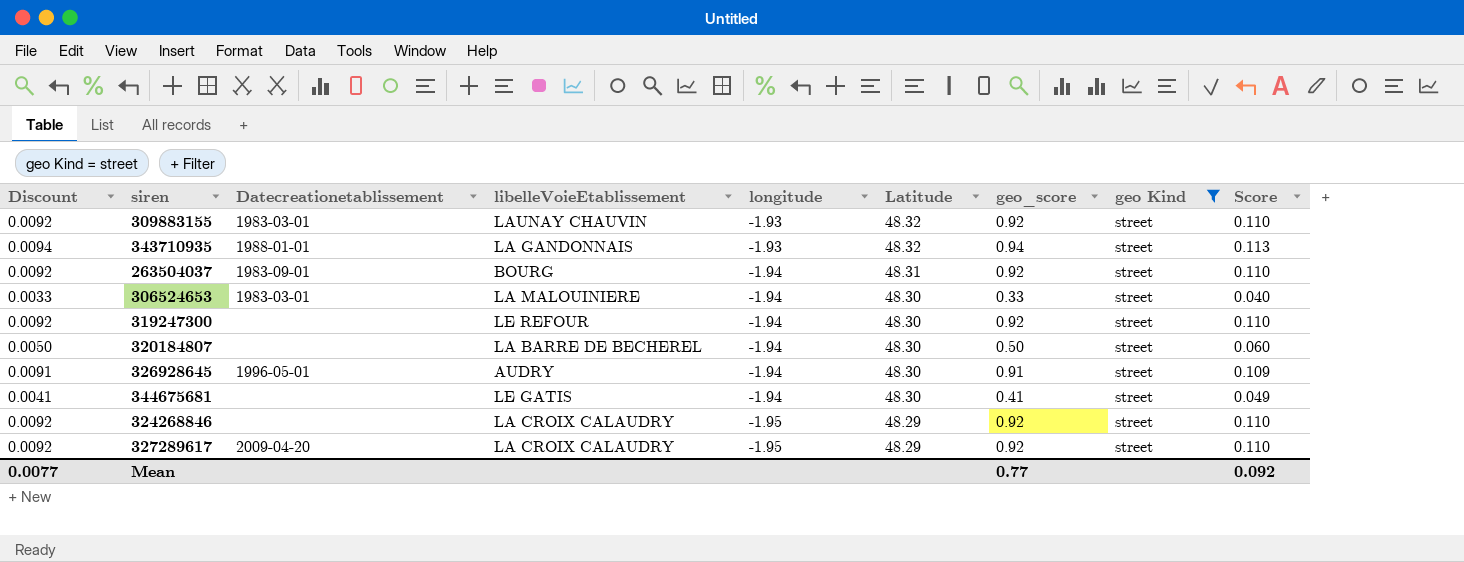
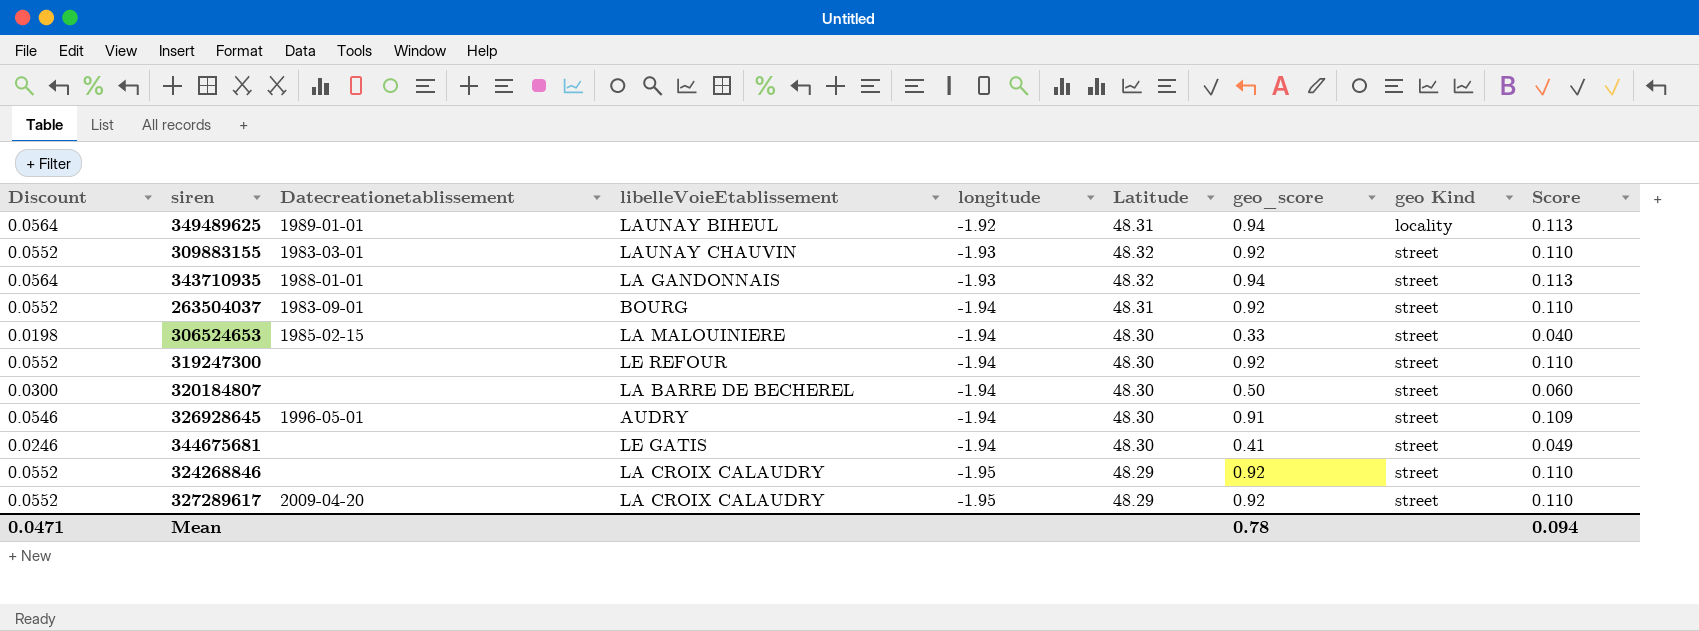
filter: geo Kind = street -> none
column Discount | formula: [geo_score] * 0.01 -> [geo_score] * 0.06
306524653 | Datecreationetablissement: 1983-03-01 -> 1985-02-15
Mean | Discount: 0.0077 -> 0.0471
Mean | geo_score: 0.77 -> 0.78
Mean | Score: 0.092 -> 0.094

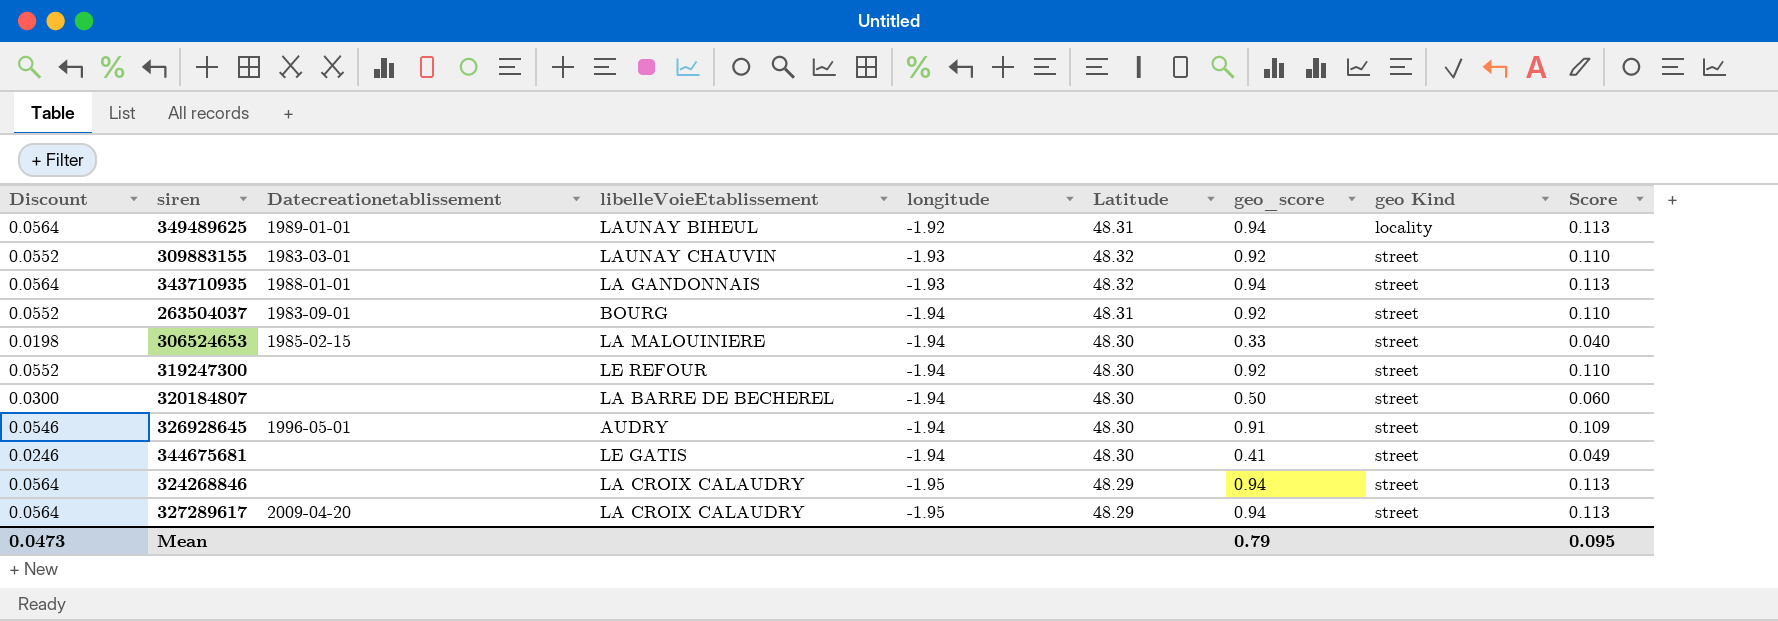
324268846 | Discount: 0.0552 -> 0.0564
324268846 | geo_score: 0.92 -> 0.94
324268846 | Score: 0.110 -> 0.113
327289617 | Discount: 0.0552 -> 0.0564
327289617 | geo_score: 0.92 -> 0.94
327289617 | Score: 0.110 -> 0.113
Mean | Discount: 0.0471 -> 0.0473
Mean | geo_score: 0.78 -> 0.79
Mean | Score: 0.094 -> 0.095

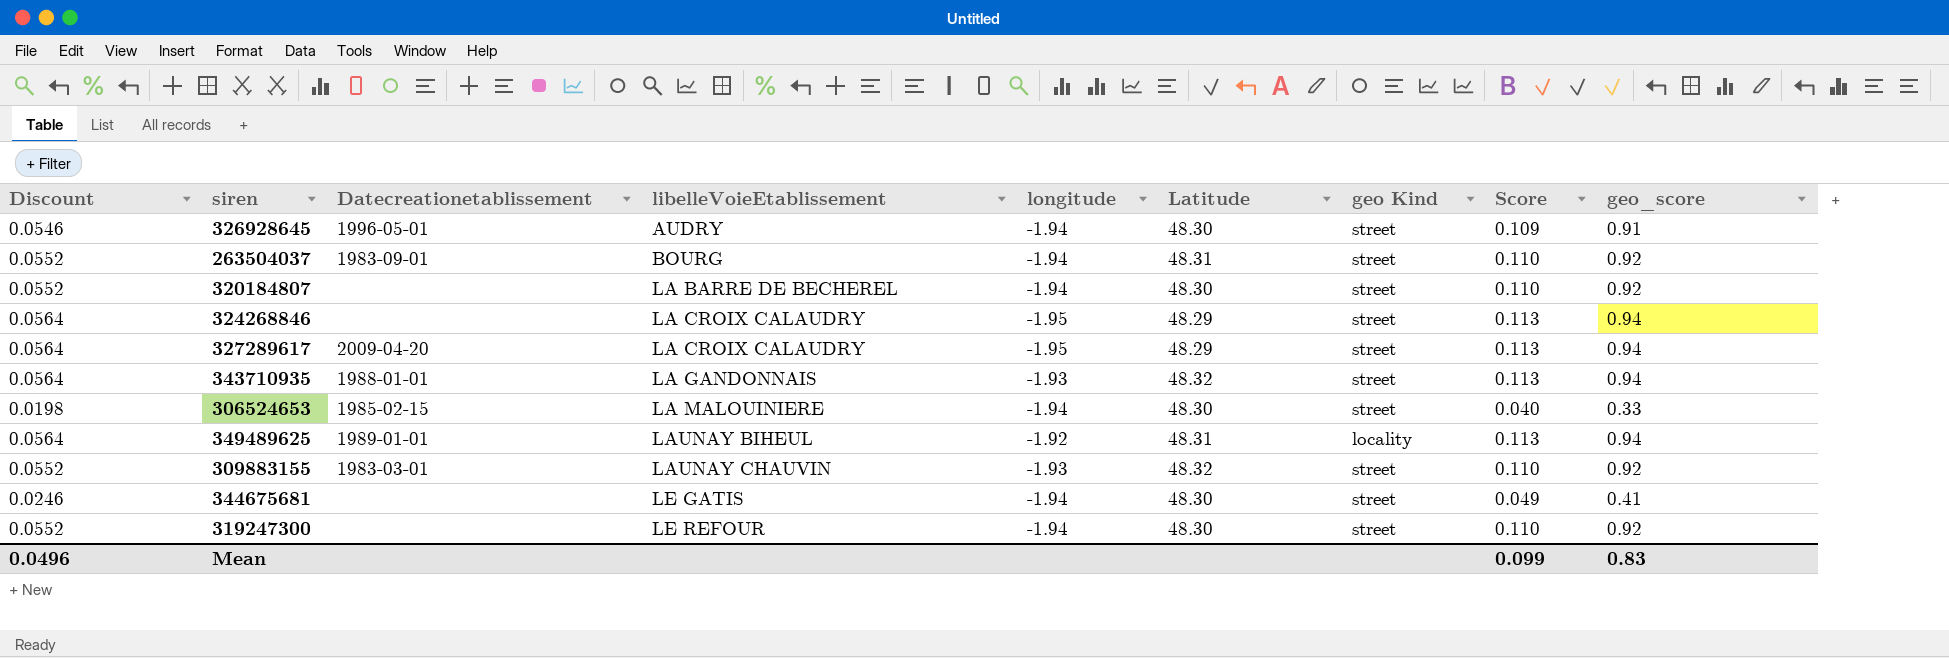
row order: longitude descending -> libelleVoieEtablissement ascending
column geo_score | position: 7 -> 9
320184807 | Discount: 0.0300 -> 0.0552
320184807 | Score: 0.060 -> 0.110
320184807 | geo_score: 0.50 -> 0.92
Mean | Discount: 0.0473 -> 0.0496
Mean | Score: 0.095 -> 0.099
Mean | geo_score: 0.79 -> 0.83

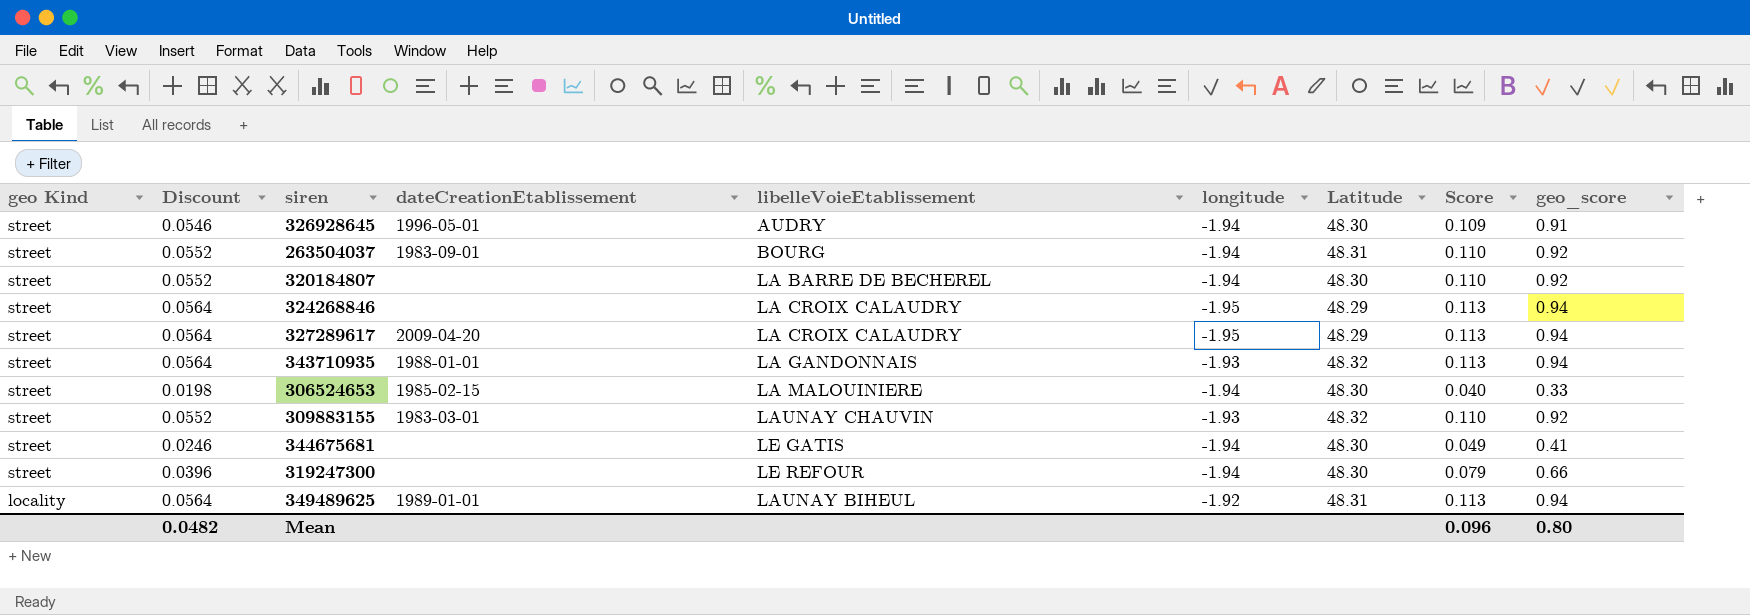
row order: libelleVoieEtablissement ascending -> geo Kind descending
column geo Kind | position: 7 -> 1
column name: Datecreationetablissement -> dateCreationEtablissement
319247300 | Discount: 0.0552 -> 0.0396
319247300 | Score: 0.110 -> 0.079
319247300 | geo_score: 0.92 -> 0.66
Mean | Discount: 0.0496 -> 0.0482
Mean | Score: 0.099 -> 0.096
Mean | geo_score: 0.83 -> 0.80

